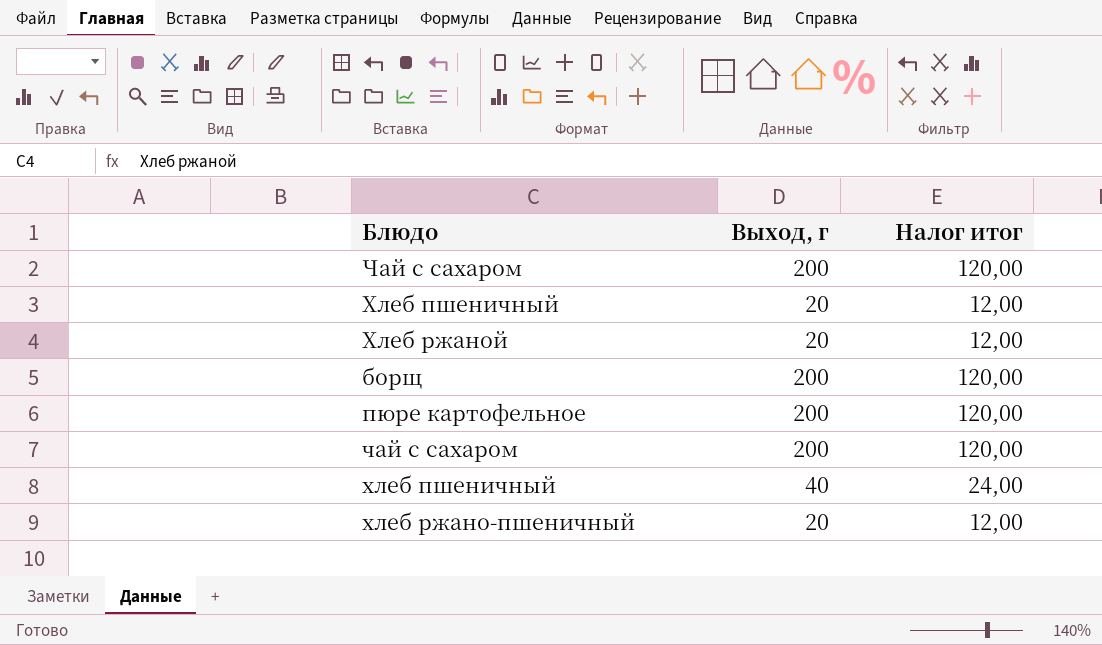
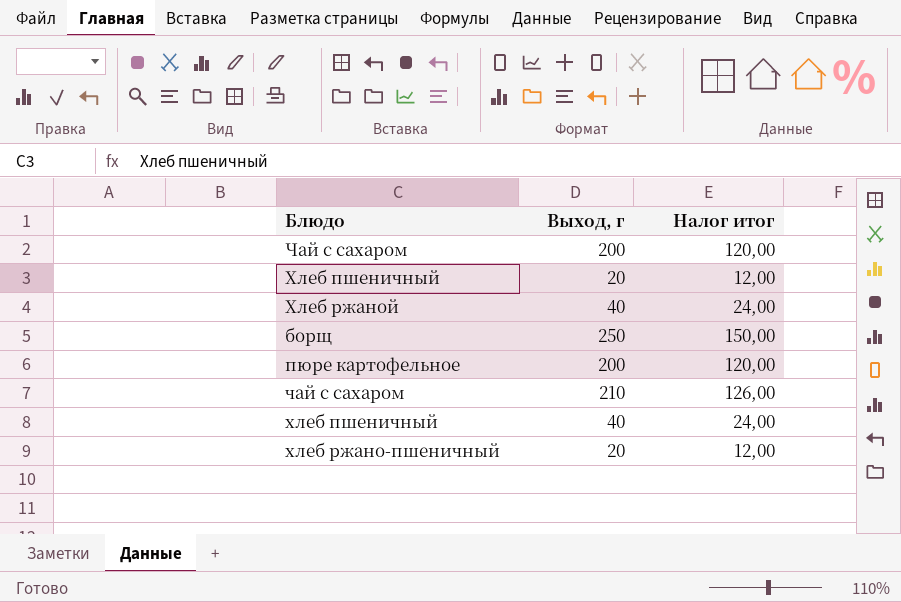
Хлеб ржаной | Выход, г: 20 -> 40
Хлеб ржаной | Налог итог: 12,00 -> 24,00
борщ | Выход, г: 200 -> 250
борщ | Налог итог: 120,00 -> 150,00
чай с сахаром | Выход, г: 200 -> 210
чай с сахаром | Налог итог: 120,00 -> 126,00

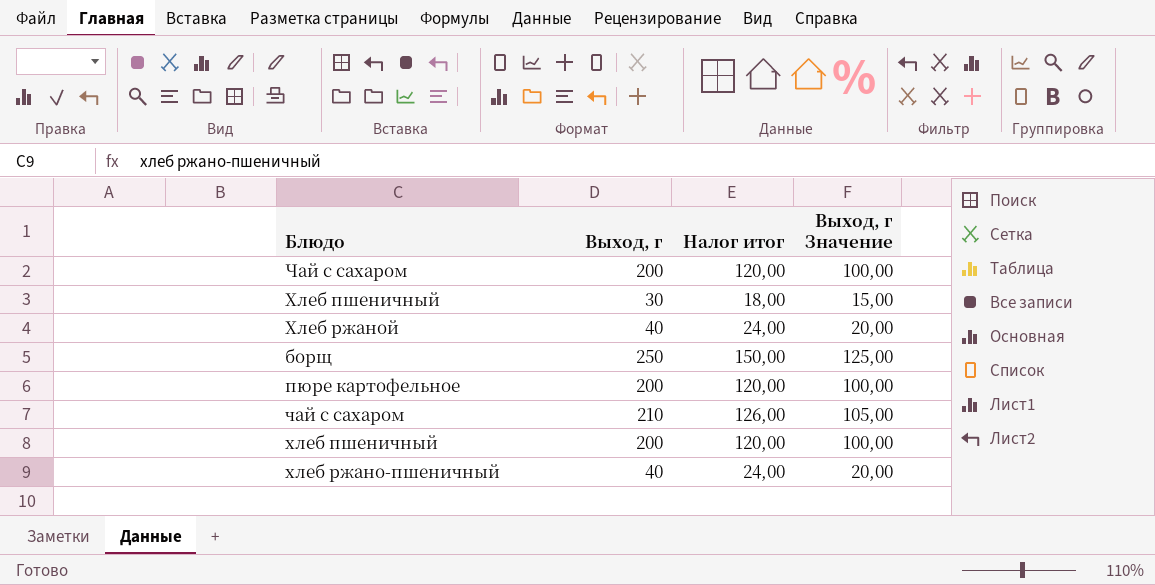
column Выход, г Значение | formula: none -> [Выход, г] * 0,5
Хлеб пшеничный | Выход, г: 20 -> 30
Хлеб пшеничный | Налог итог: 12,00 -> 18,00
хлеб пшеничный | Выход, г: 40 -> 200
хлеб пшеничный | Налог итог: 24,00 -> 120,00
хлеб ржано-пшеничный | Выход, г: 20 -> 40
хлеб ржано-пшеничный | Налог итог: 12,00 -> 24,00

